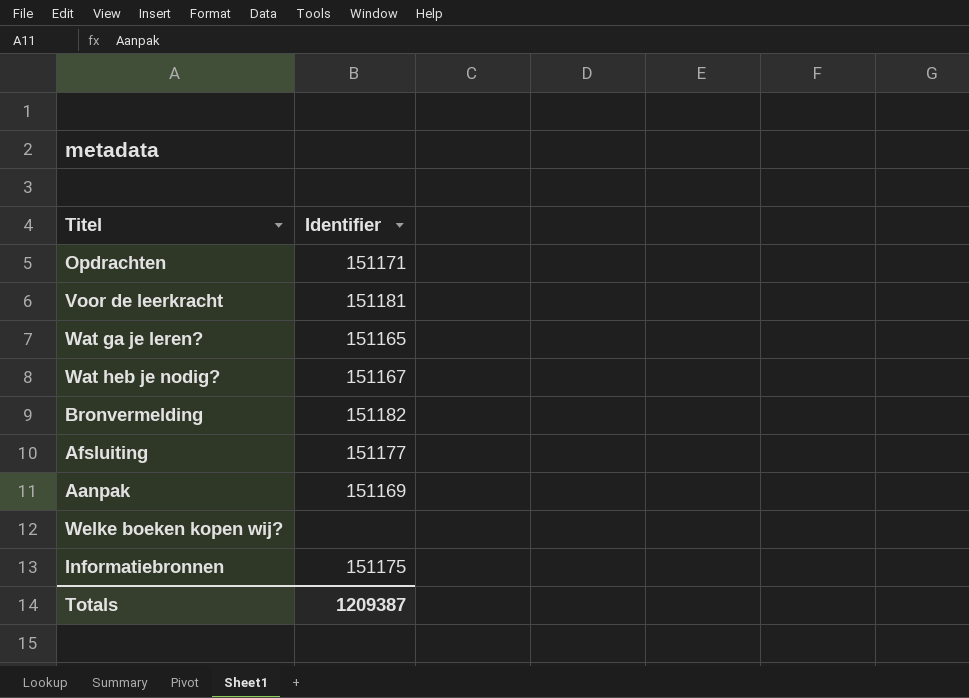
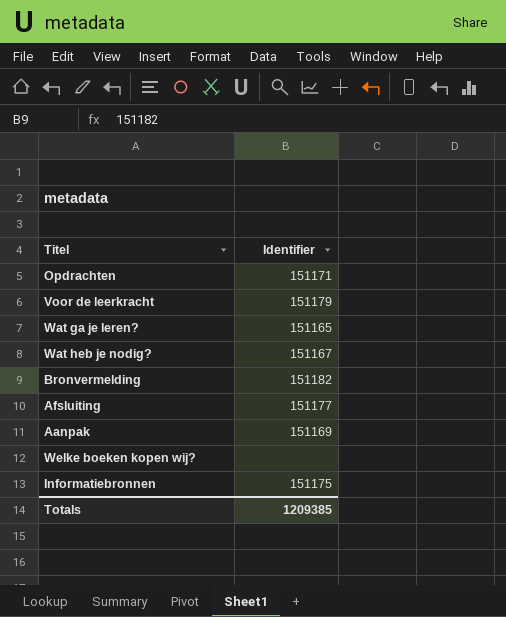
Voor de leerkracht | Identifier: 151181 -> 151179
Totals | Identifier: 1209387 -> 1209385

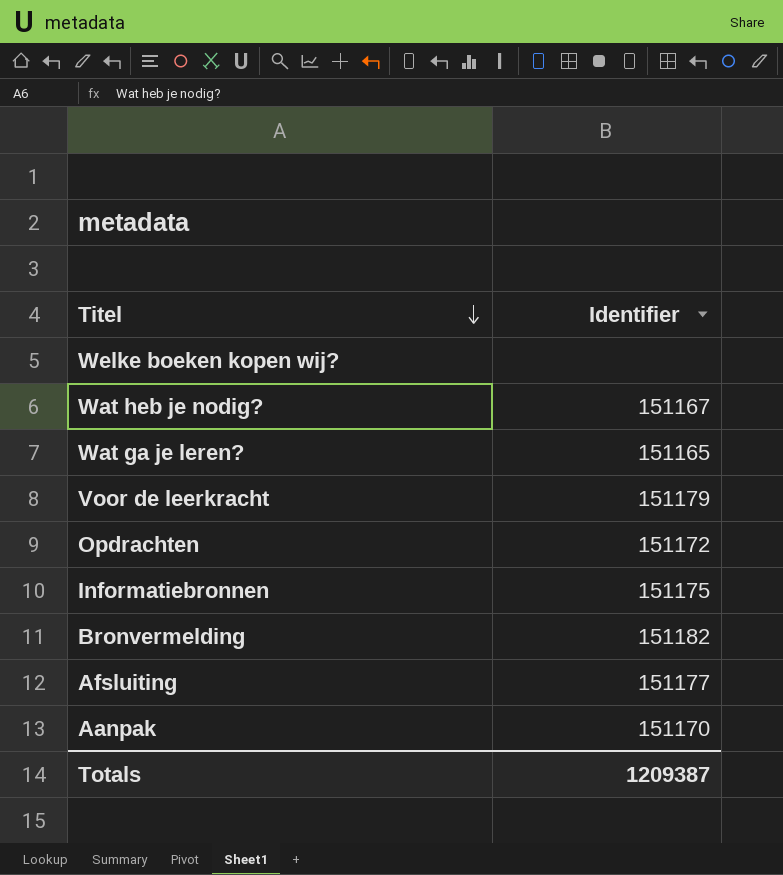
row order: none -> Titel descending
Opdrachten | Identifier: 151171 -> 151172
Aanpak | Identifier: 151169 -> 151170
Totals | Identifier: 1209385 -> 1209387

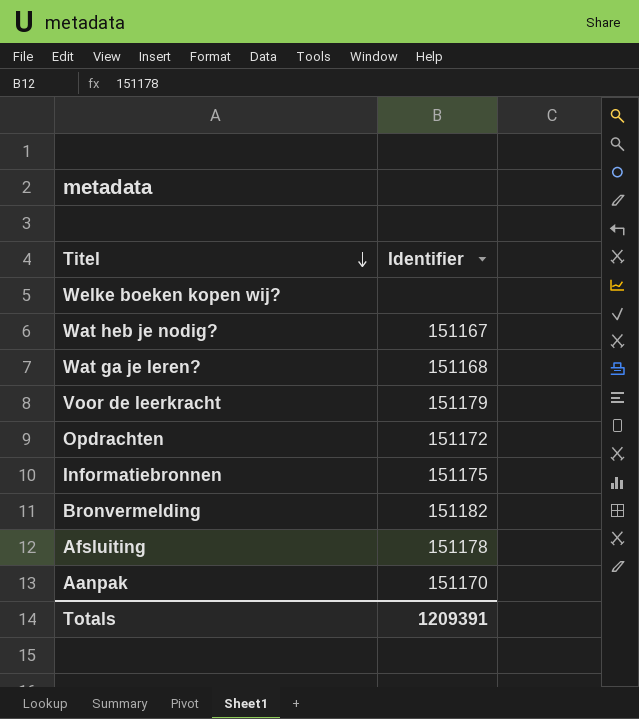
Wat ga je leren? | Identifier: 151165 -> 151168
Afsluiting | Identifier: 151177 -> 151178
Totals | Identifier: 1209387 -> 1209391

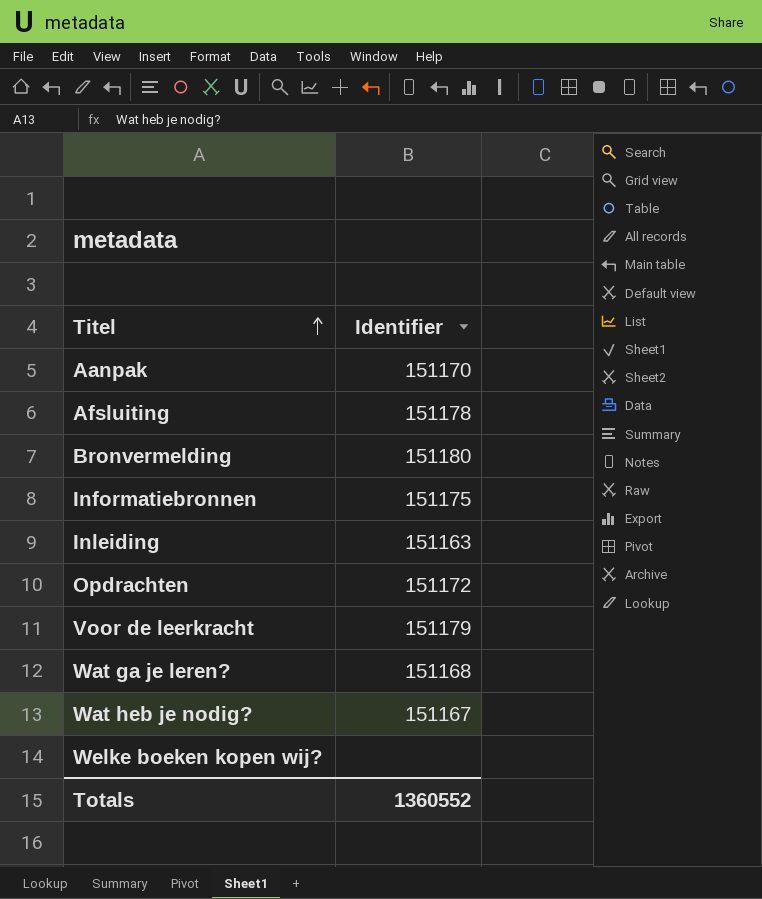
row order: Titel descending -> Titel ascending
Bronvermelding | Identifier: 151182 -> 151180
row Inleiding: none -> 151163
Totals | Identifier: 1209391 -> 1360552

